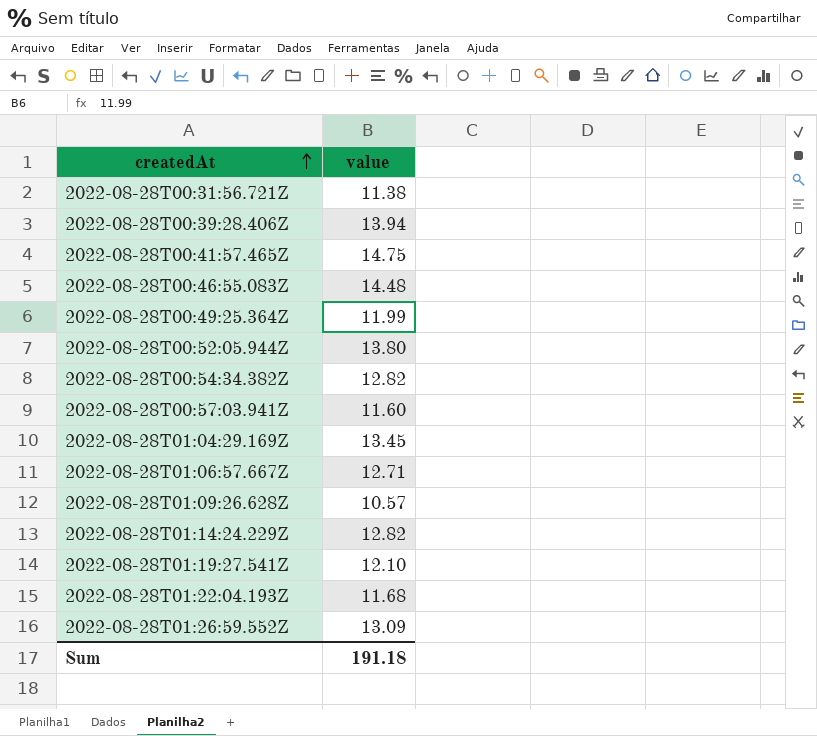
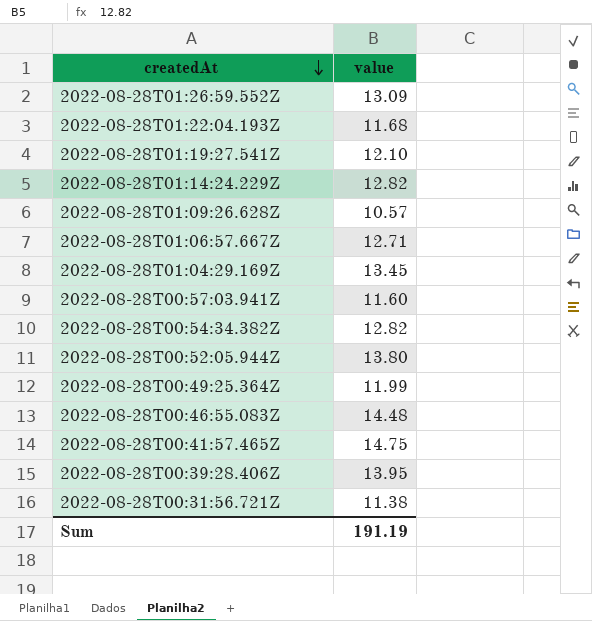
row order: createdAt ascending -> createdAt descending
2022-08-28T00:39:28.406Z | value: 13.94 -> 13.95
Sum | value: 191.18 -> 191.19

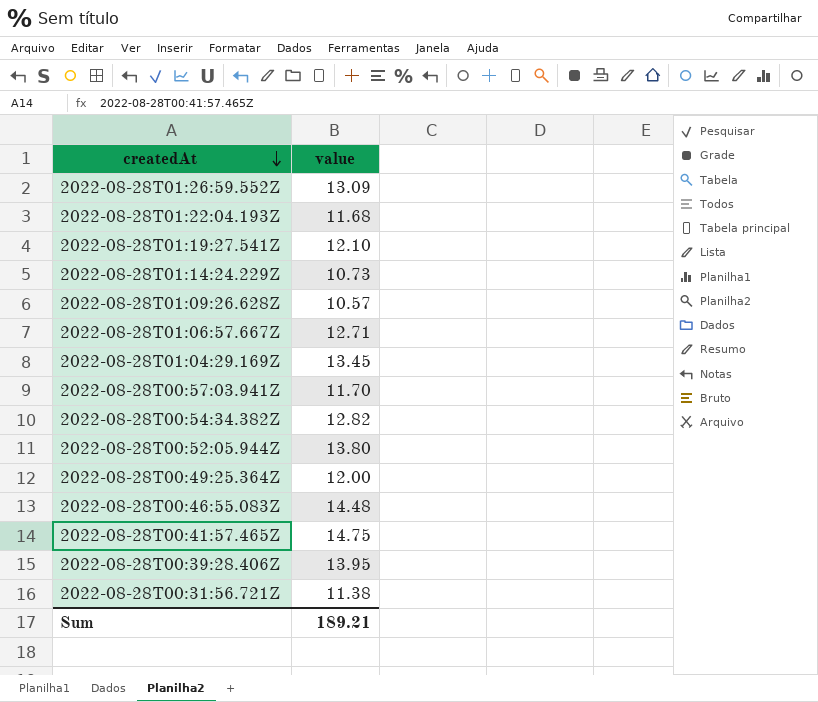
2022-08-28T01:14:24.229Z | value: 12.82 -> 10.73
2022-08-28T00:57:03.941Z | value: 11.60 -> 11.70
2022-08-28T00:49:25.364Z | value: 11.99 -> 12.00
Sum | value: 191.19 -> 189.21

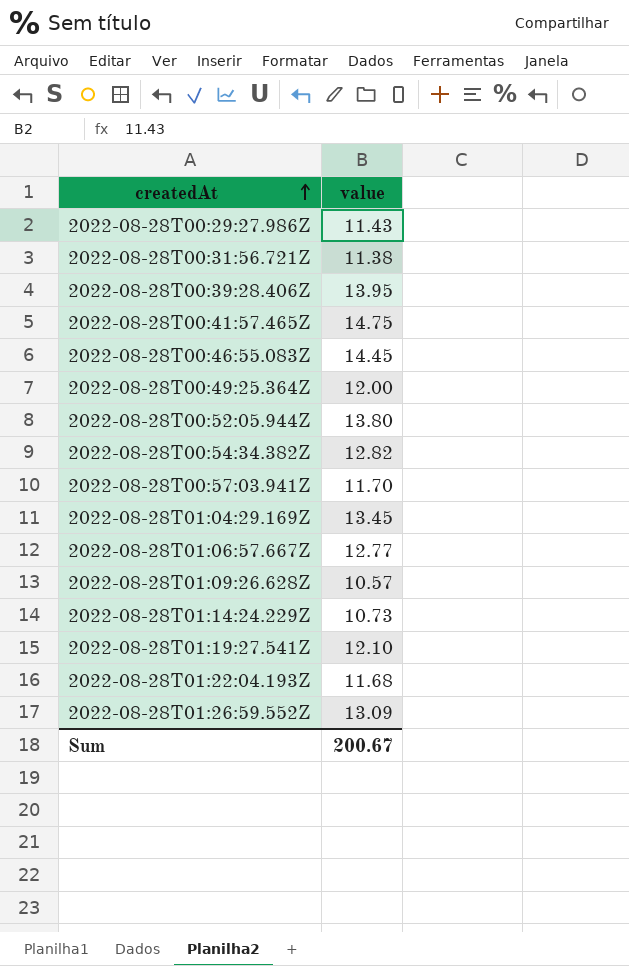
row order: createdAt descending -> createdAt ascending
row 2022-08-28T00:29:27.986Z: none -> 11.43
2022-08-28T00:46:55.083Z | value: 14.48 -> 14.45
2022-08-28T01:06:57.667Z | value: 12.71 -> 12.77
Sum | value: 189.21 -> 200.67

